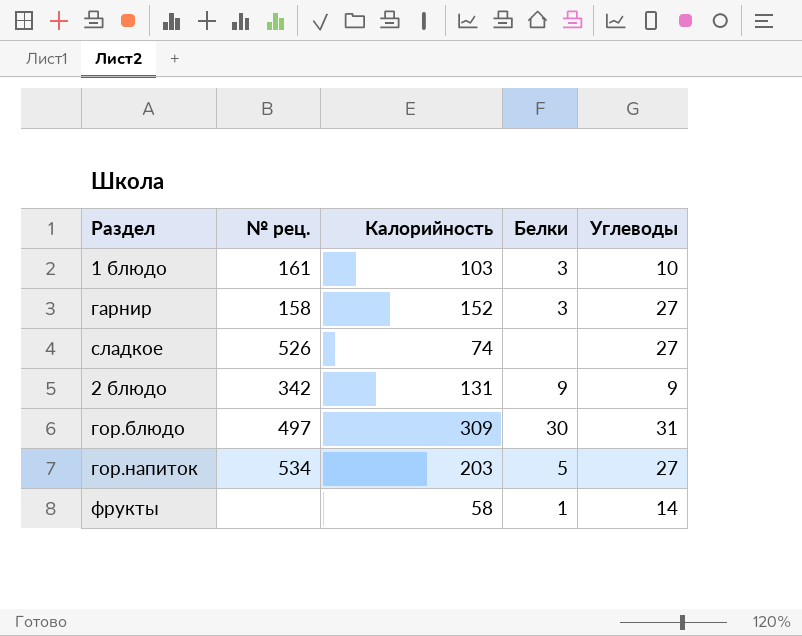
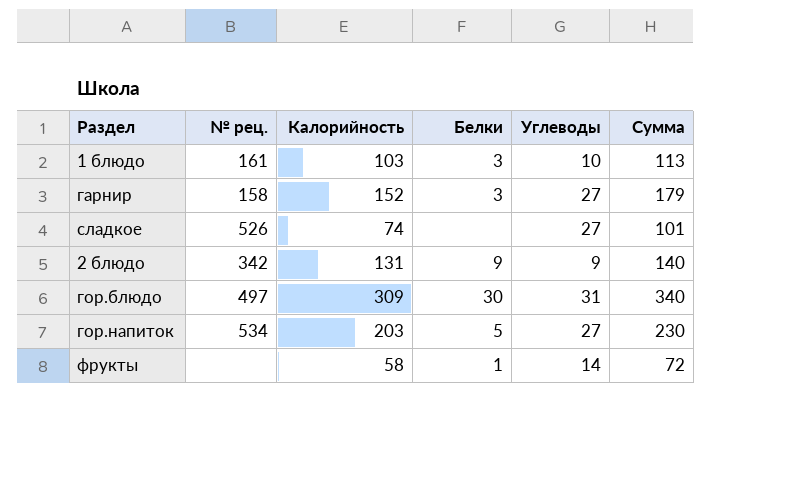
column Сумма | formula: none -> [Калорийность] + [Углеводы]

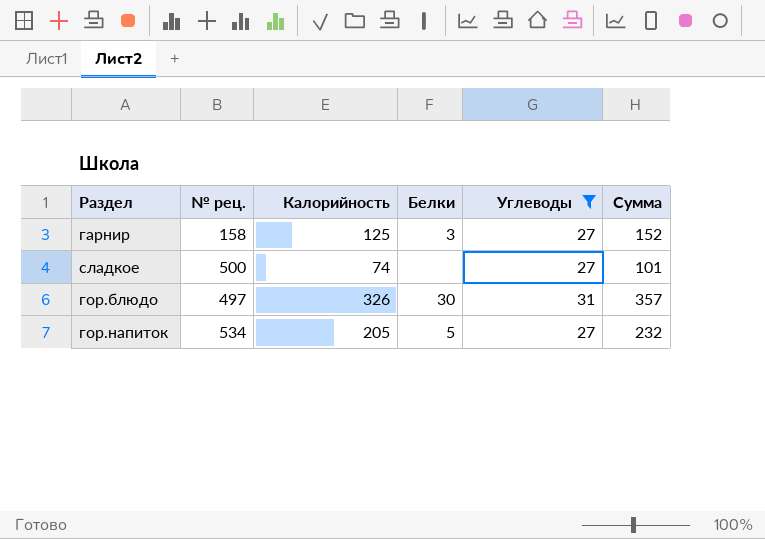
filter: none -> Углеводы >= 27
гарнир | Калорийность: 152 -> 125
гарнир | Сумма: 179 -> 152
сладкое | № рец.: 526 -> 500
гор.блюдо | Калорийность: 309 -> 326
гор.блюдо | Сумма: 340 -> 357
гор.напиток | Калорийность: 203 -> 205
гор.напиток | Сумма: 230 -> 232

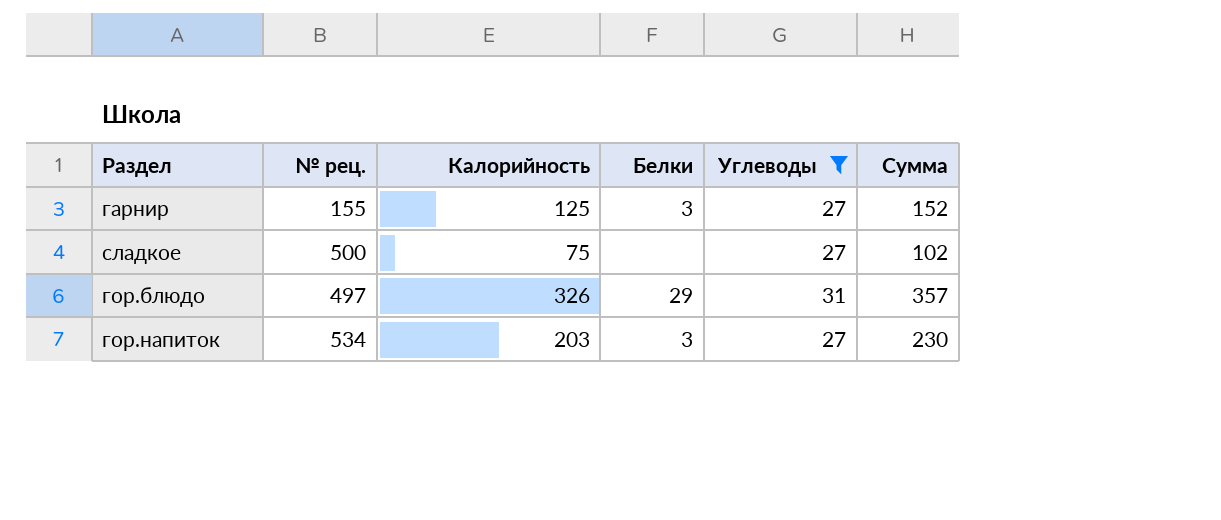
гарнир | № рец.: 158 -> 155
сладкое | Калорийность: 74 -> 75
сладкое | Сумма: 101 -> 102
гор.блюдо | Белки: 30 -> 29
гор.напиток | Калорийность: 205 -> 203
гор.напиток | Белки: 5 -> 3
гор.напиток | Сумма: 232 -> 230

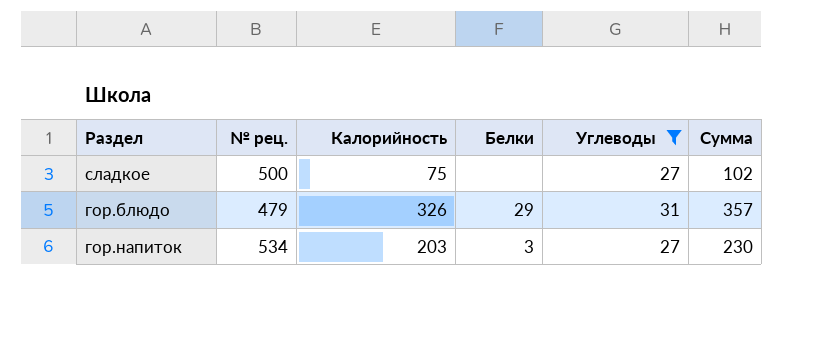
row гарнир: 155 | 125 | 3 | 27 | 152 -> none
гор.блюдо | № рец.: 497 -> 479

